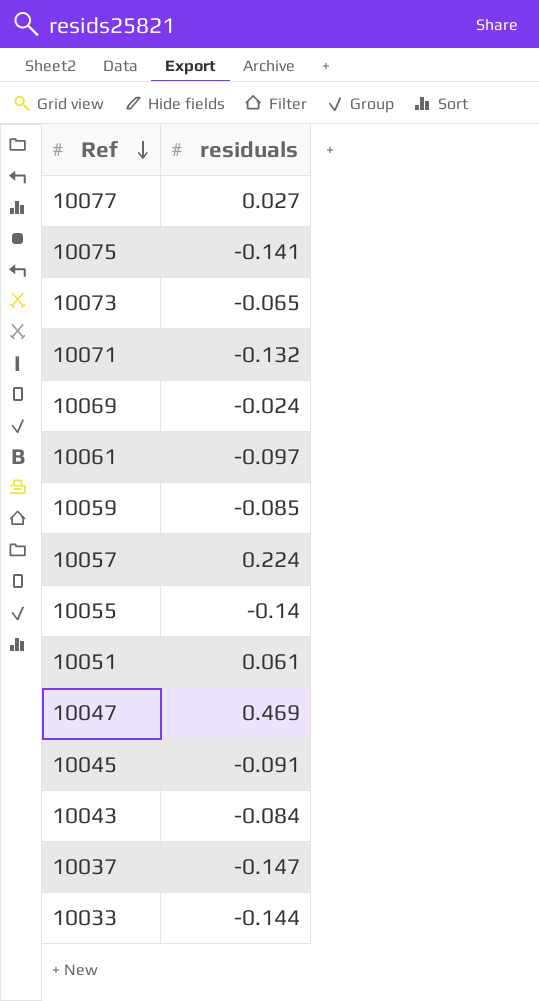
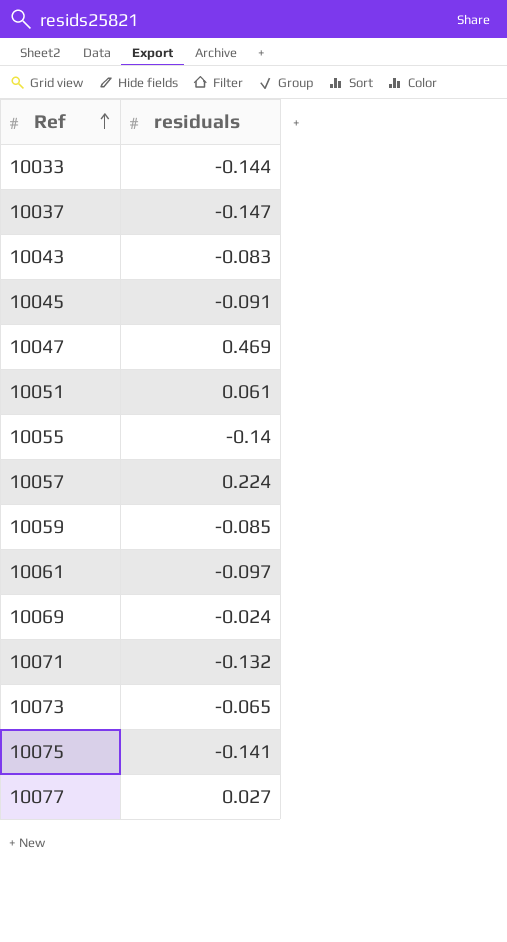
row order: Ref descending -> Ref ascending
10043 | residuals: -0.084 -> -0.083

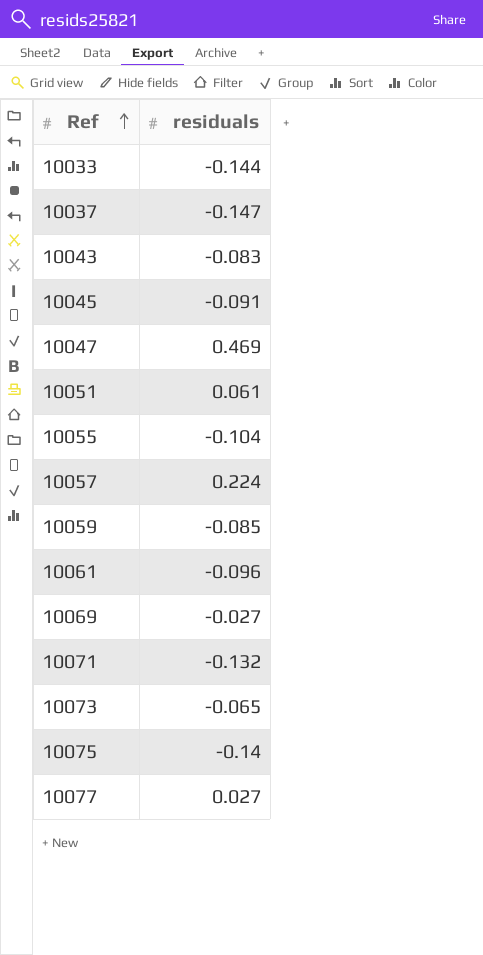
10055 | residuals: -0.14 -> -0.104
10061 | residuals: -0.097 -> -0.096
10069 | residuals: -0.024 -> -0.027
10075 | residuals: -0.141 -> -0.14

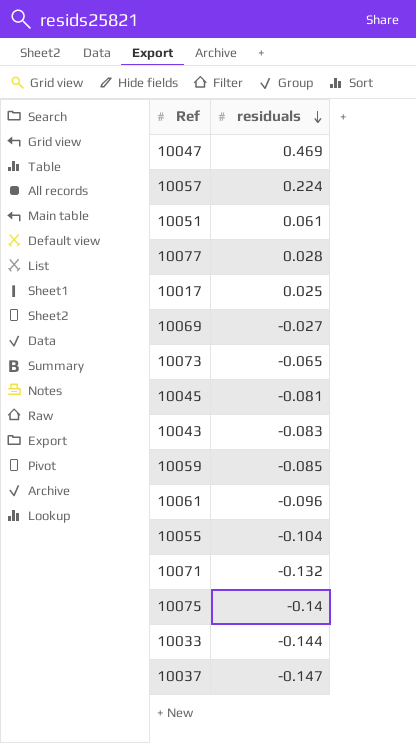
row order: Ref ascending -> residuals descending
10077 | residuals: 0.027 -> 0.028
row 10017: none -> 0.025
10045 | residuals: -0.091 -> -0.081

